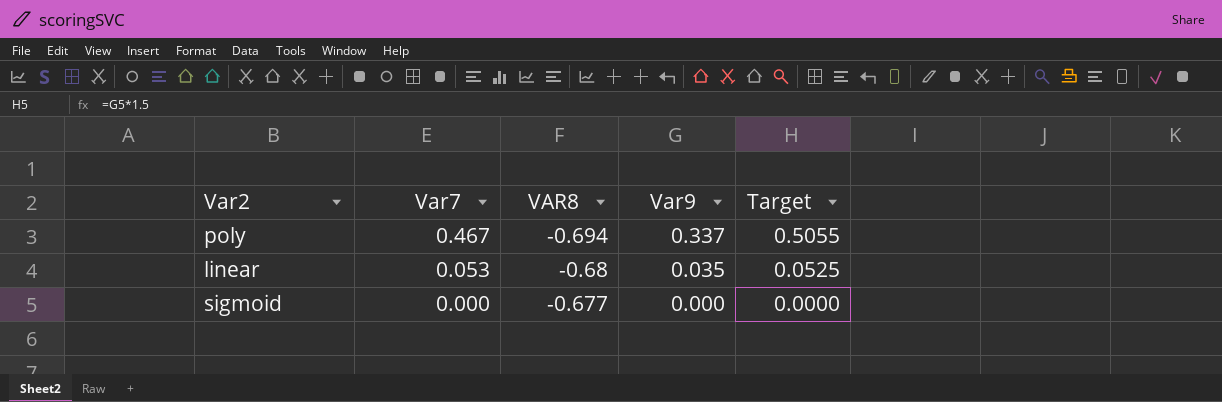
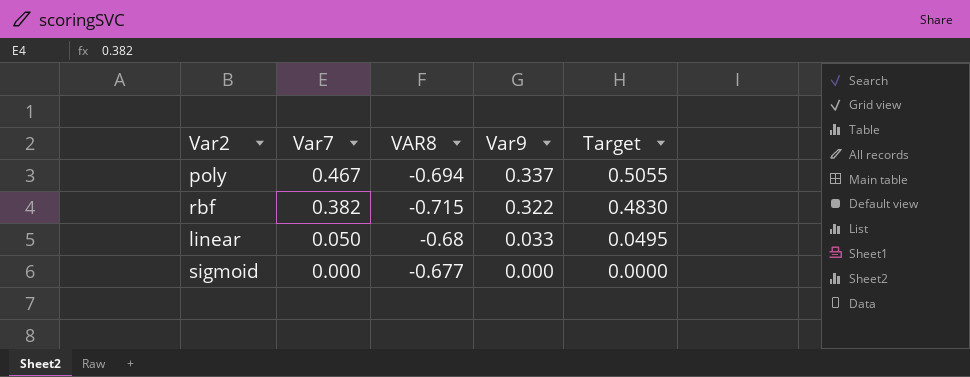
row rbf: none -> 0.382 | -0.715 | 0.322 | 0.4830
linear | Var7: 0.053 -> 0.050
linear | Var9: 0.035 -> 0.033
linear | Target: 0.0525 -> 0.0495

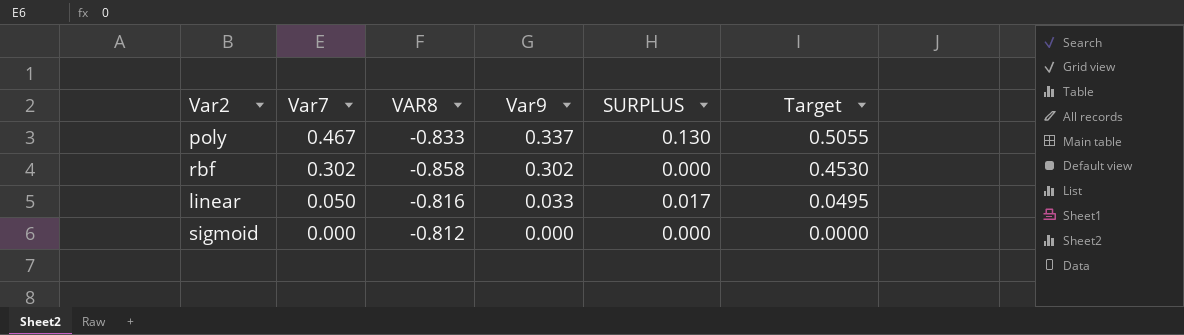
column SURPLUS | formula: none -> [Var7] - [Var9]
poly | VAR8: -0.694 -> -0.833
rbf | Var7: 0.382 -> 0.302
rbf | VAR8: -0.715 -> -0.858
rbf | Var9: 0.322 -> 0.302
rbf | Target: 0.4830 -> 0.4530
linear | VAR8: -0.68 -> -0.816
sigmoid | VAR8: -0.677 -> -0.812

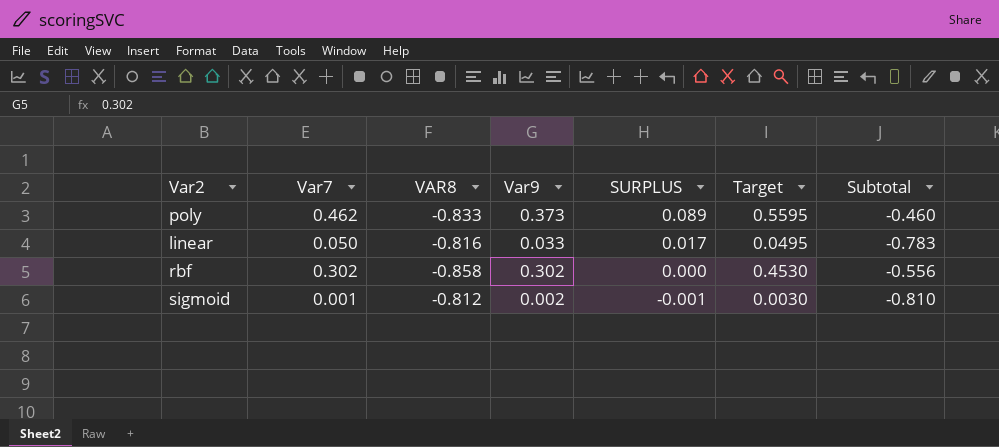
row order: Var7 descending -> SURPLUS descending
column Subtotal | formula: none -> [VAR8] + [Var9]
poly | Var7: 0.467 -> 0.462
poly | Var9: 0.337 -> 0.373
poly | SURPLUS: 0.130 -> 0.089
poly | Target: 0.5055 -> 0.5595
sigmoid | Var7: 0.000 -> 0.001
sigmoid | Var9: 0.000 -> 0.002
sigmoid | SURPLUS: 0.000 -> -0.001
sigmoid | Target: 0.0000 -> 0.0030

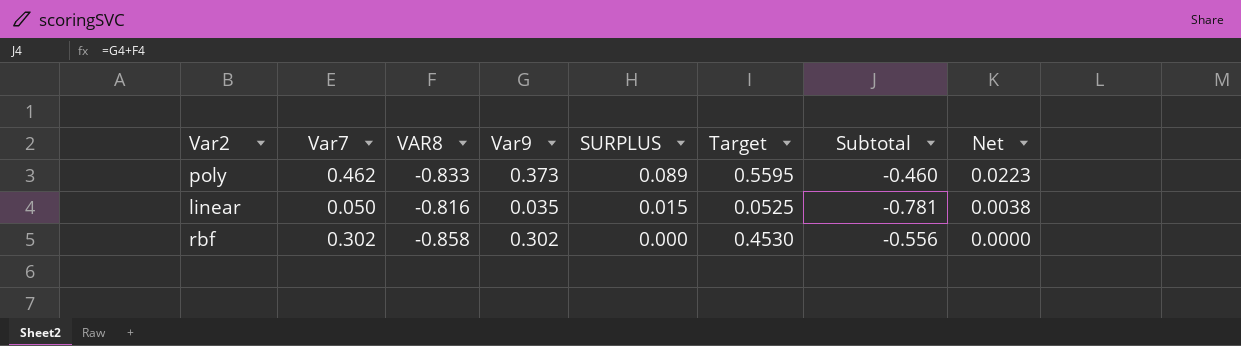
column Net | formula: none -> [SURPLUS] * 0.25
row sigmoid: 0.001 | -0.812 | 0.002 | -0.001 | 0.0030 | -0.810 -> none
linear | Var9: 0.033 -> 0.035
linear | SURPLUS: 0.017 -> 0.015
linear | Target: 0.0495 -> 0.0525
linear | Subtotal: -0.783 -> -0.781

